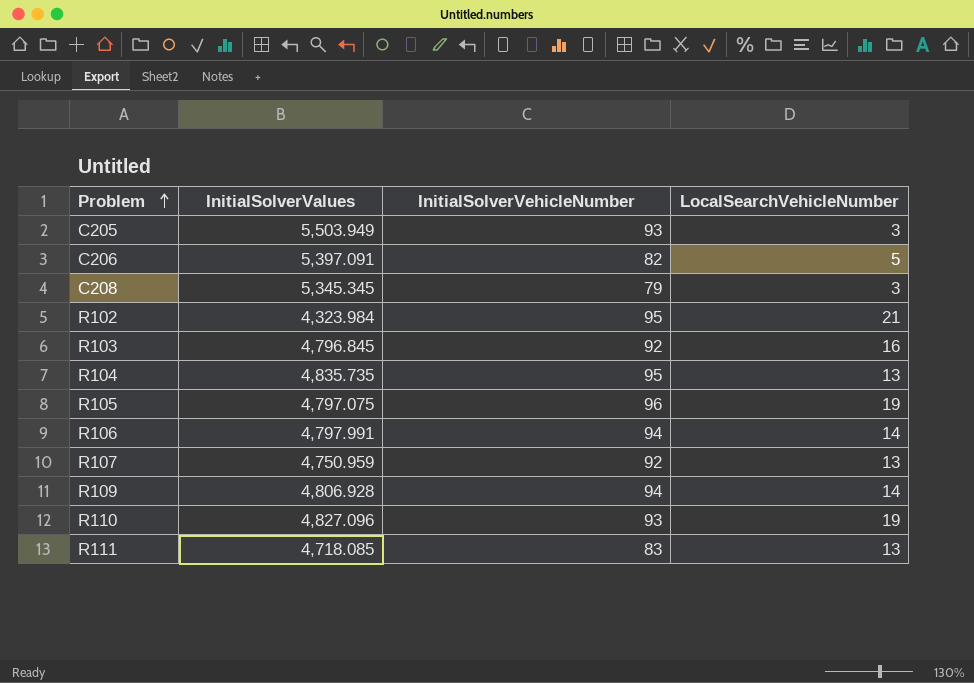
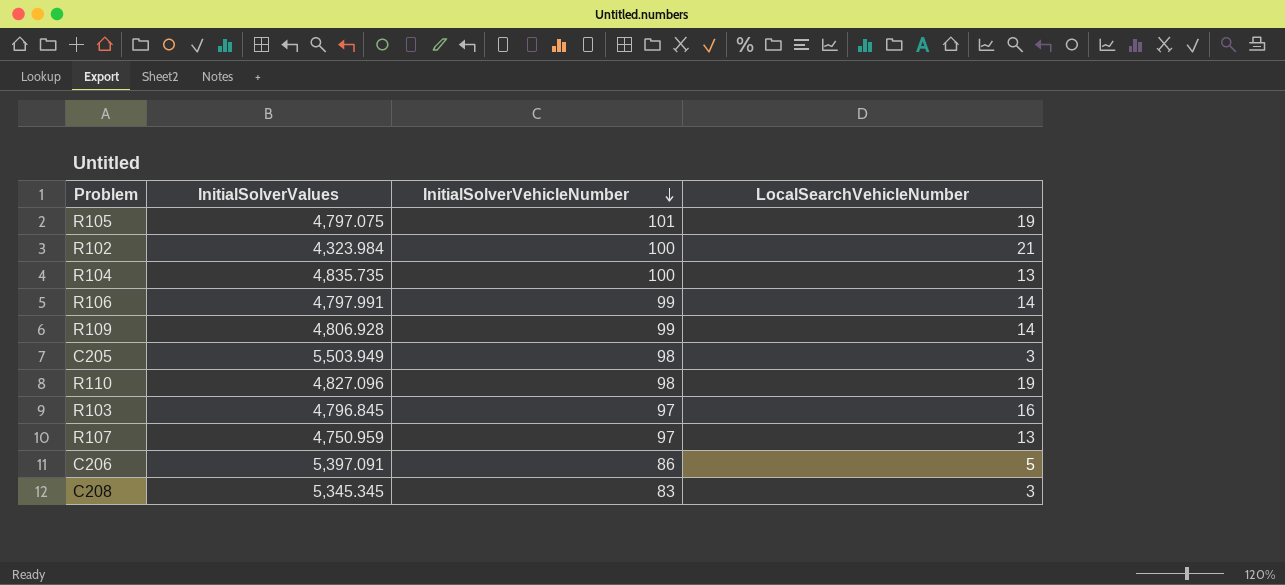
row order: Problem ascending -> InitialSolverVehicleNumber descending
row R111: 4,718.085 | 83 | 13 -> none
R105 | InitialSolverVehicleNumber: 96 -> 101
R102 | InitialSolverVehicleNumber: 95 -> 100
R104 | InitialSolverVehicleNumber: 95 -> 100
R106 | InitialSolverVehicleNumber: 94 -> 99
R109 | InitialSolverVehicleNumber: 94 -> 99
C205 | InitialSolverVehicleNumber: 93 -> 98
R110 | InitialSolverVehicleNumber: 93 -> 98
R103 | InitialSolverVehicleNumber: 92 -> 97
R107 | InitialSolverVehicleNumber: 92 -> 97
C206 | InitialSolverVehicleNumber: 82 -> 86
C208 | InitialSolverVehicleNumber: 79 -> 83

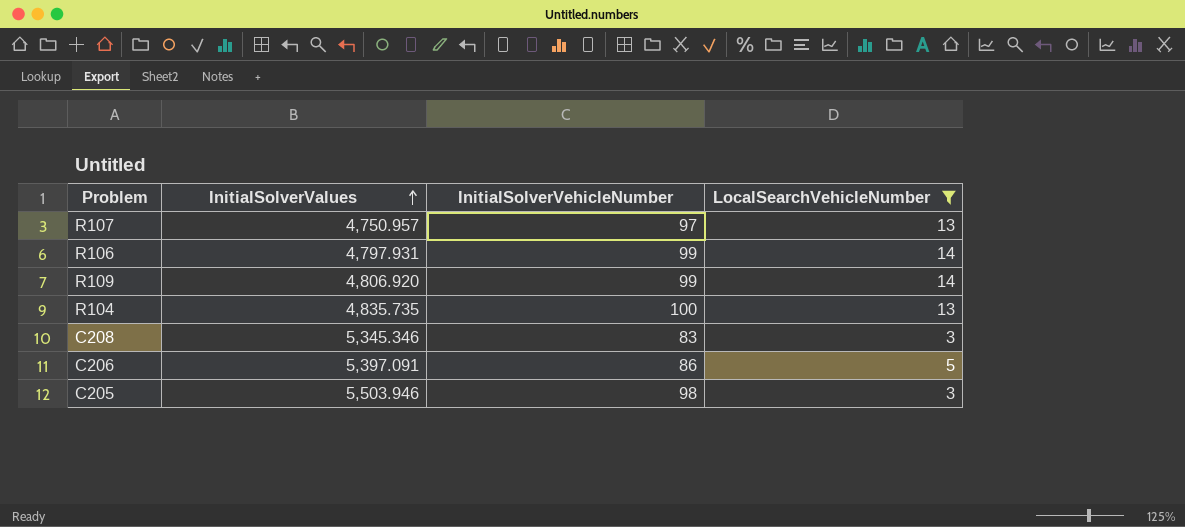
filter: none -> LocalSearchVehicleNumber <= 14
row order: InitialSolverVehicleNumber descending -> InitialSolverValues ascending
R107 | InitialSolverValues: 4,750.959 -> 4,750.957
R106 | InitialSolverValues: 4,797.991 -> 4,797.931
R109 | InitialSolverValues: 4,806.928 -> 4,806.920
C208 | InitialSolverValues: 5,345.345 -> 5,345.346
C205 | InitialSolverValues: 5,503.949 -> 5,503.946

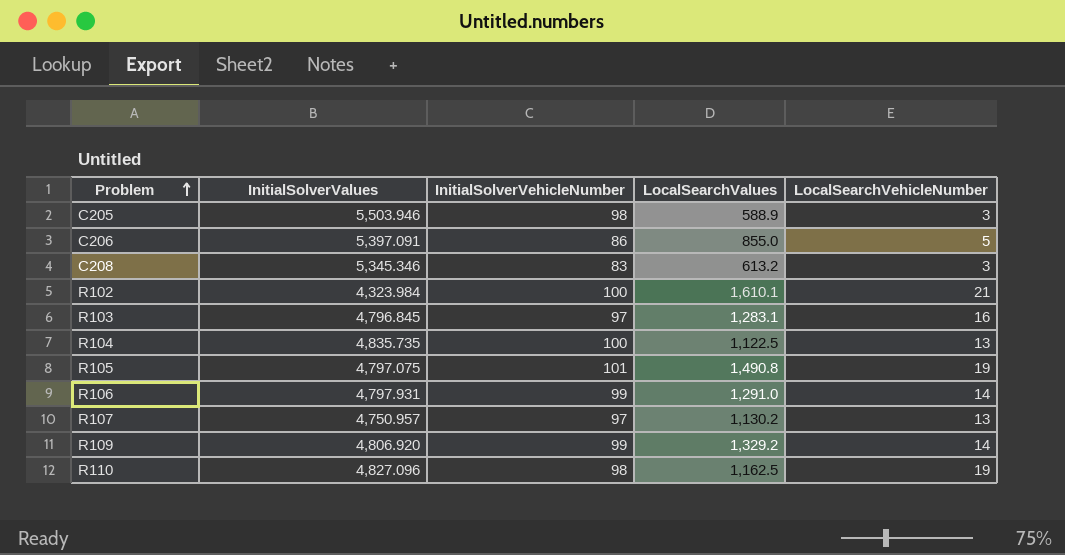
filter: LocalSearchVehicleNumber <= 14 -> none
row order: InitialSolverValues ascending -> Problem ascending
column LocalSearchValues | position: none -> 4

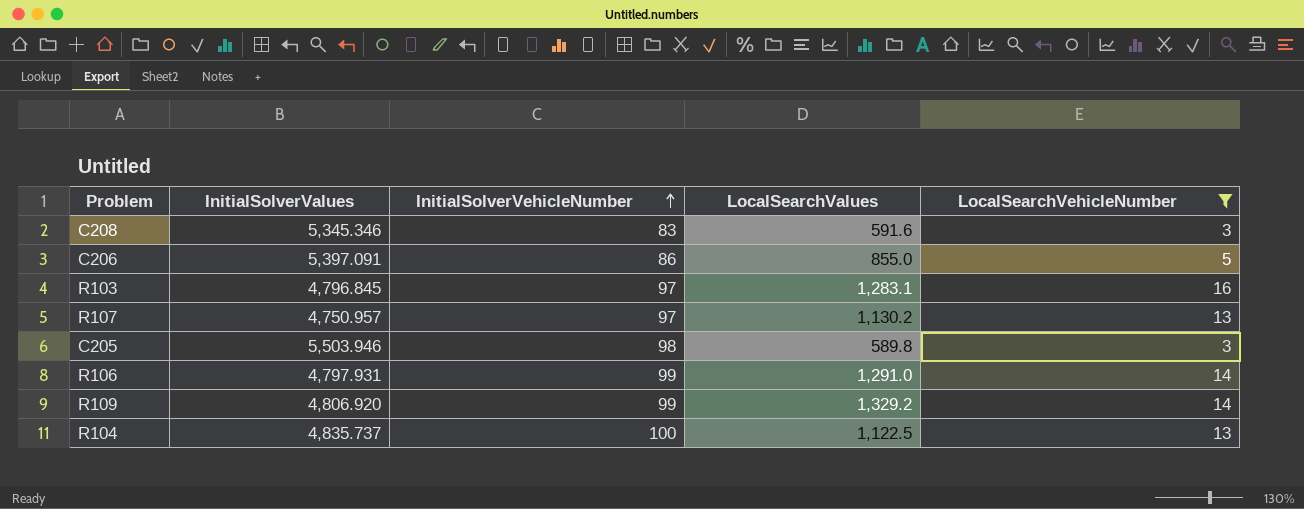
filter: none -> LocalSearchVehicleNumber <= 16
row order: Problem ascending -> InitialSolverVehicleNumber ascending
C208 | LocalSearchValues: 613.2 -> 591.6
C205 | LocalSearchValues: 588.9 -> 589.8
R104 | InitialSolverValues: 4,835.735 -> 4,835.737

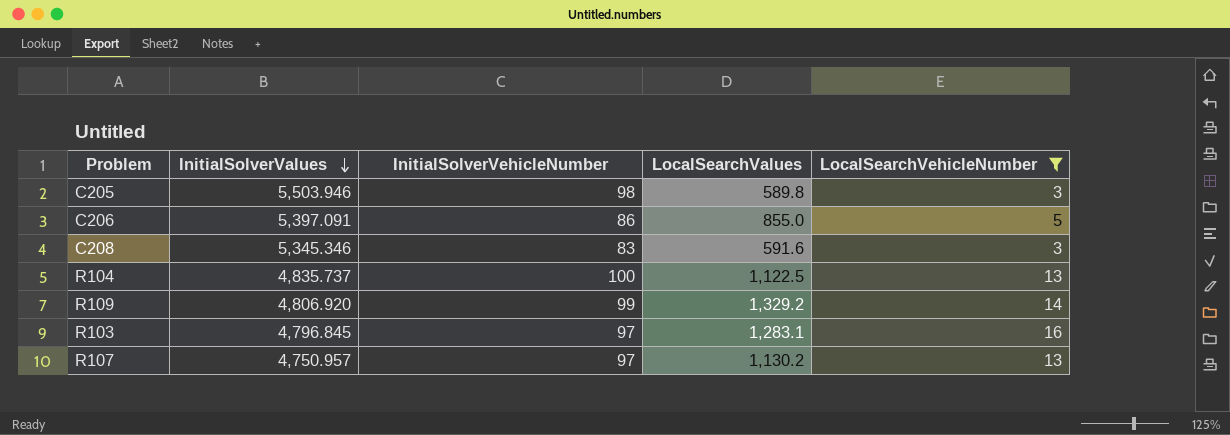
row order: InitialSolverVehicleNumber ascending -> InitialSolverValues descending
row R106: 4,797.931 | 99 | 1,291.0 | 14 -> none

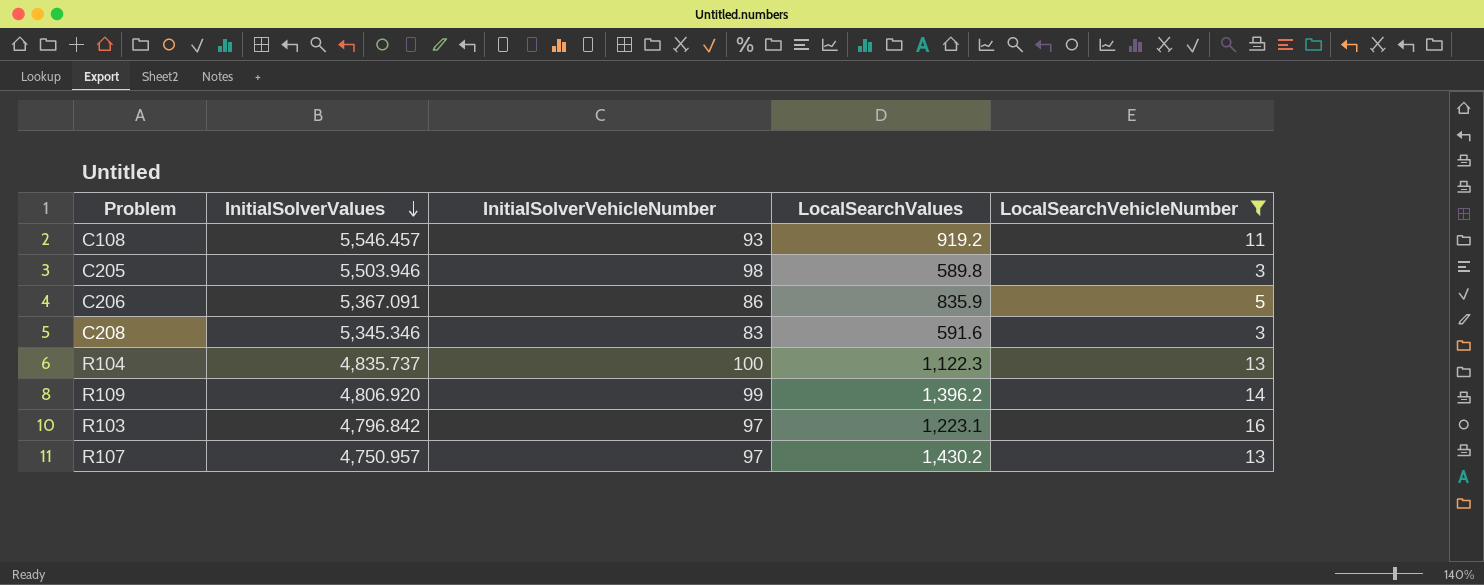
row C108: none -> 5,546.457 | 93 | 919.2 | 11
C206 | InitialSolverValues: 5,397.091 -> 5,367.091
C206 | LocalSearchValues: 855.0 -> 835.9
R104 | LocalSearchValues: 1,122.5 -> 1,122.3
R109 | LocalSearchValues: 1,329.2 -> 1,396.2
R103 | InitialSolverValues: 4,796.845 -> 4,796.842
R103 | LocalSearchValues: 1,283.1 -> 1,223.1
R107 | LocalSearchValues: 1,130.2 -> 1,430.2

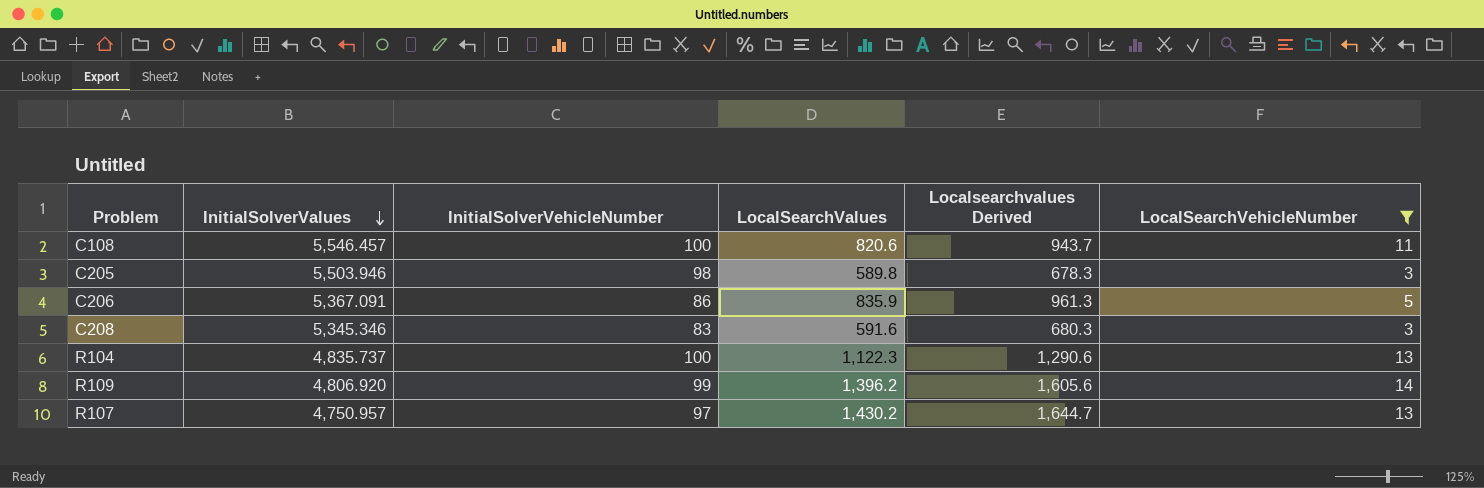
column Localsearchvalues Derived | formula: none -> [LocalSearchValues] * 1.15
row R103: 4,796.842 | 97 | 1,223.1 | 16 -> none
C108 | InitialSolverVehicleNumber: 93 -> 100
C108 | LocalSearchValues: 919.2 -> 820.6

